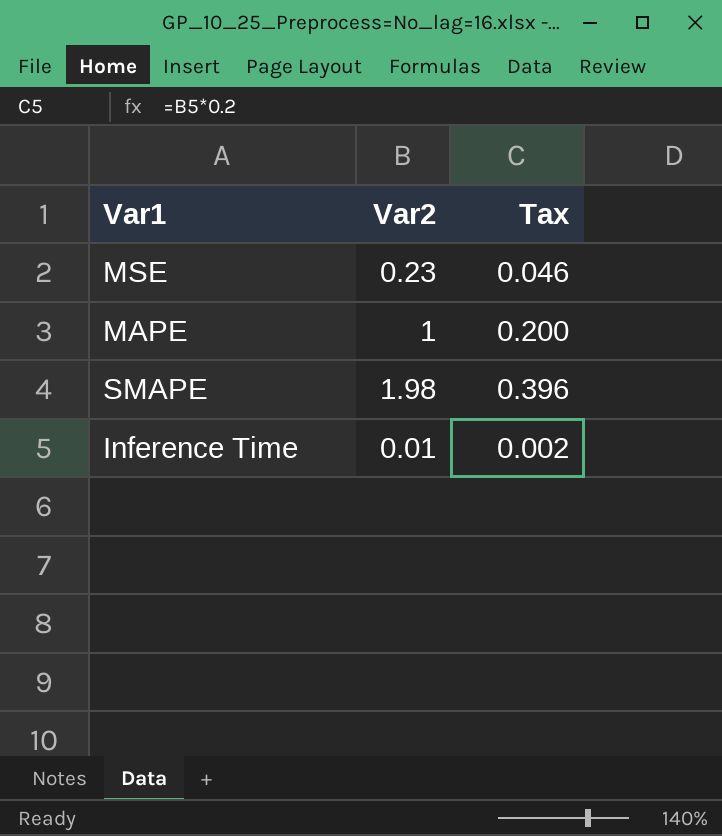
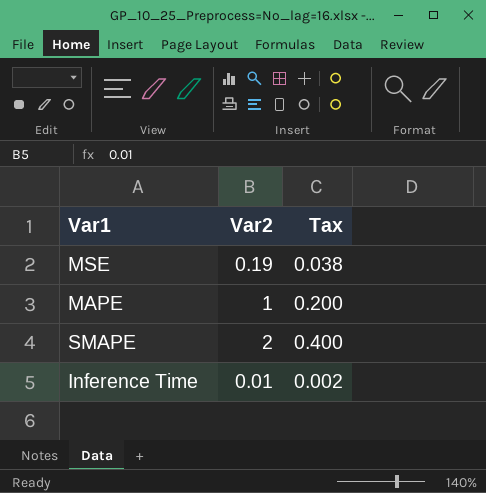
MSE | Var2: 0.23 -> 0.19
MSE | Tax: 0.046 -> 0.038
SMAPE | Var2: 1.98 -> 2
SMAPE | Tax: 0.396 -> 0.400

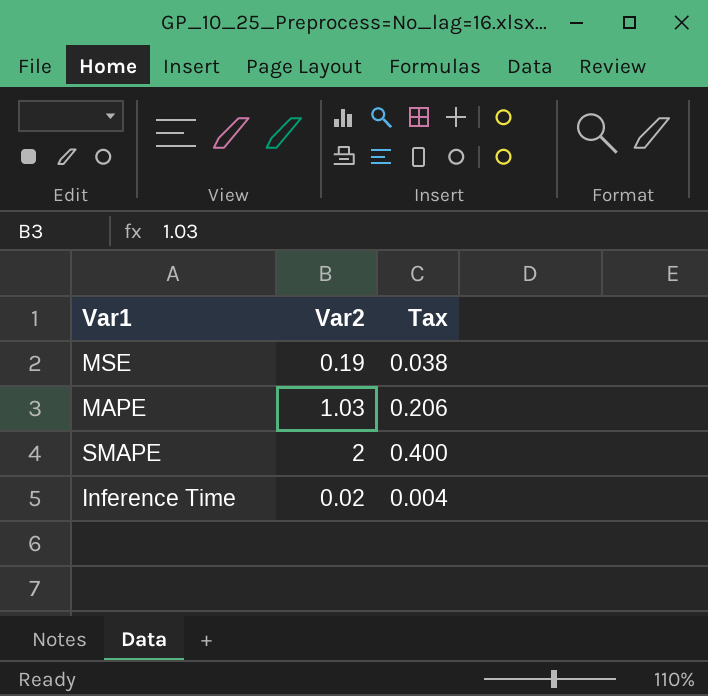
MAPE | Var2: 1 -> 1.03
MAPE | Tax: 0.200 -> 0.206
Inference Time | Var2: 0.01 -> 0.02
Inference Time | Tax: 0.002 -> 0.004

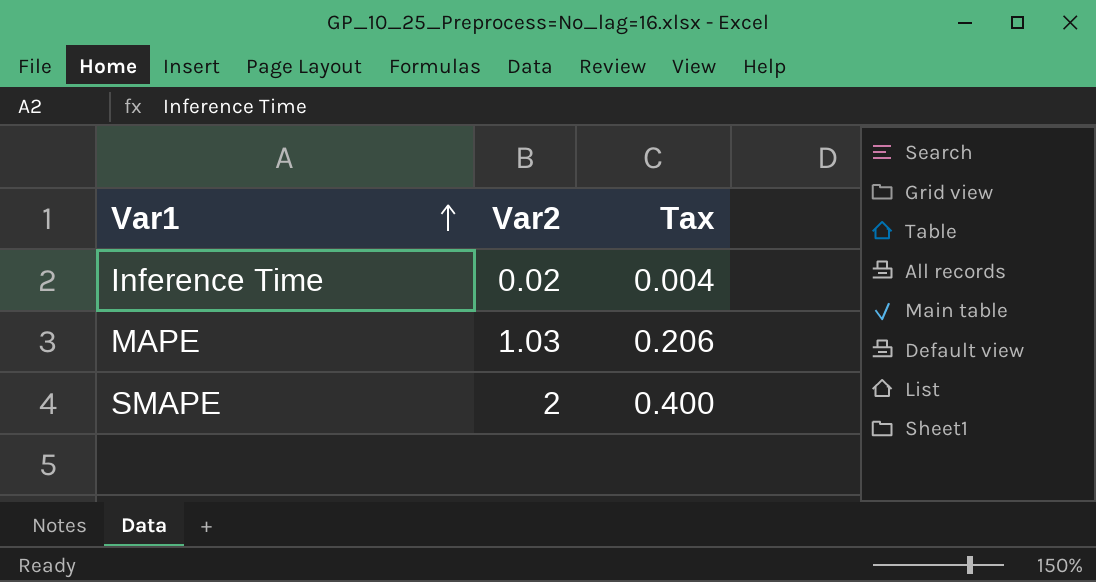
row order: none -> Var1 ascending
row MSE: 0.19 | 0.038 -> none

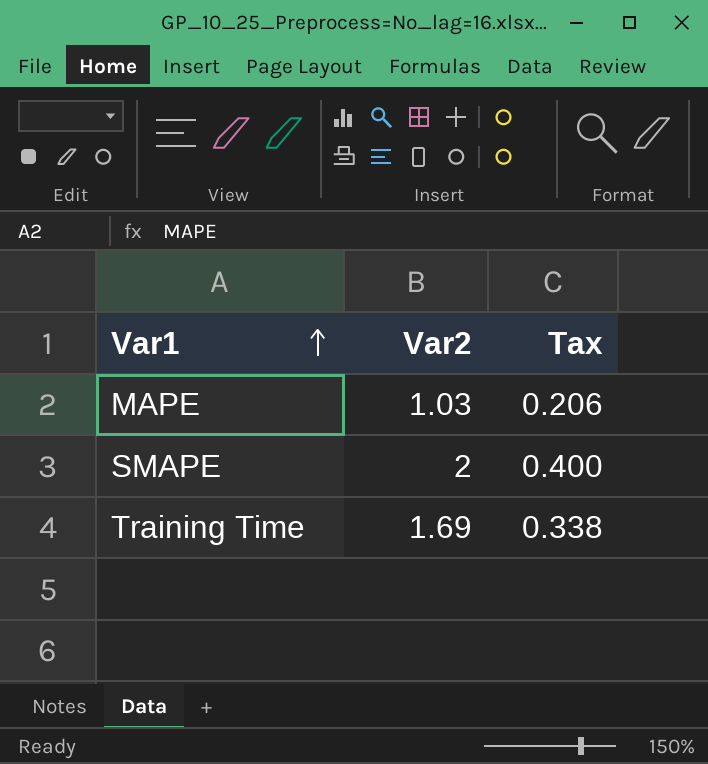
row Inference Time: 0.02 | 0.004 -> none
row Training Time: none -> 1.69 | 0.338

